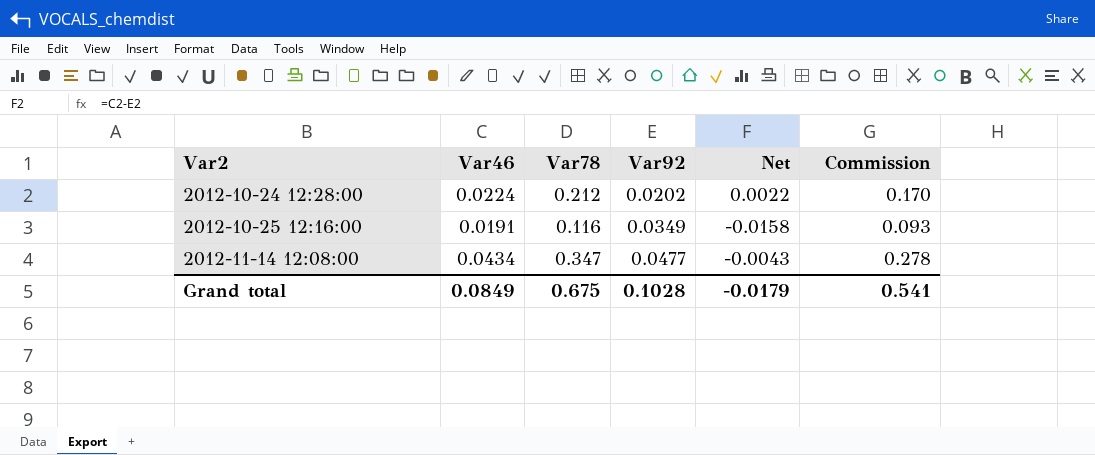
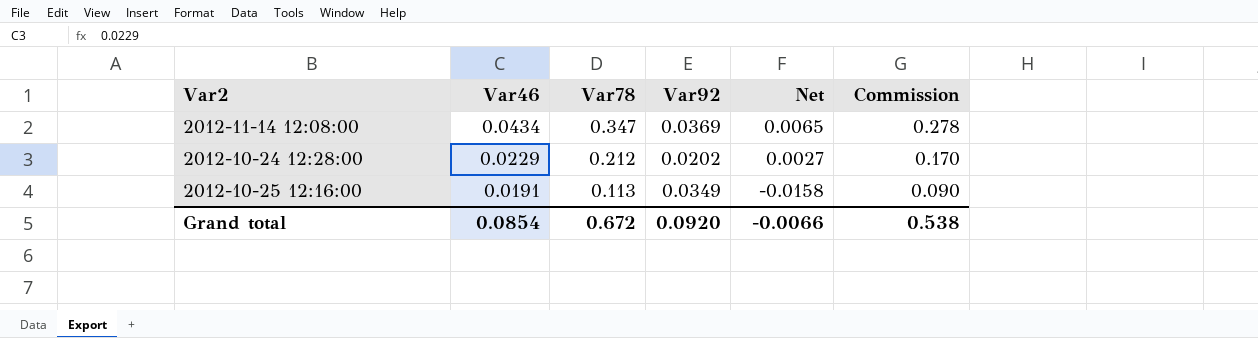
row order: Var2 ascending -> Var46 descending
2012-11-14 12:08:00 | Var92: 0.0477 -> 0.0369
2012-11-14 12:08:00 | Net: -0.0043 -> 0.0065
2012-10-24 12:28:00 | Var46: 0.0224 -> 0.0229
2012-10-24 12:28:00 | Net: 0.0022 -> 0.0027
2012-10-25 12:16:00 | Var78: 0.116 -> 0.113
2012-10-25 12:16:00 | Commission: 0.093 -> 0.090
Grand total | Var46: 0.0849 -> 0.0854
Grand total | Var78: 0.675 -> 0.672
Grand total | Var92: 0.1028 -> 0.0920
Grand total | Net: -0.0179 -> -0.0066
Grand total | Commission: 0.541 -> 0.538

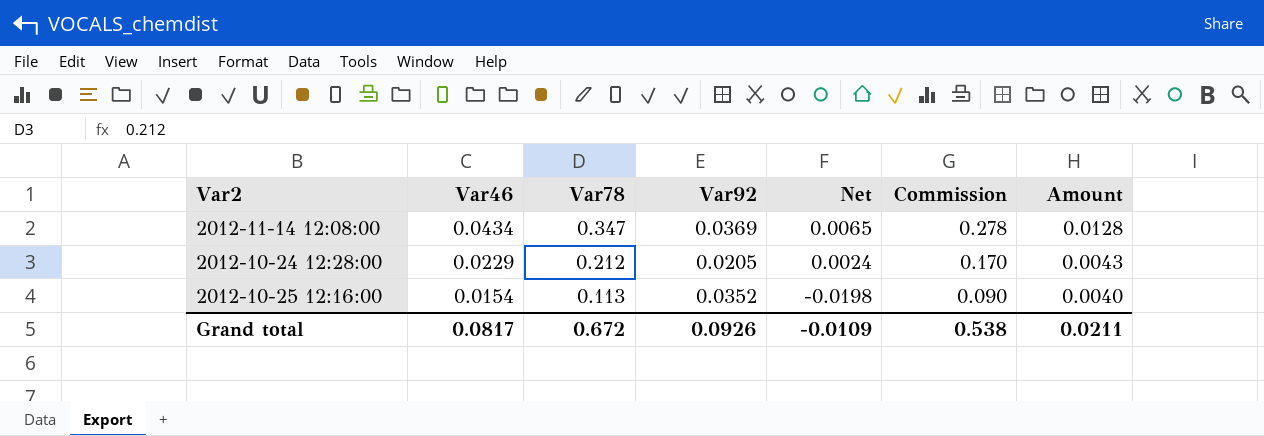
column Amount | formula: none -> [Var78] * [Var92]
2012-10-24 12:28:00 | Var92: 0.0202 -> 0.0205
2012-10-24 12:28:00 | Net: 0.0027 -> 0.0024
2012-10-25 12:16:00 | Var46: 0.0191 -> 0.0154
2012-10-25 12:16:00 | Var92: 0.0349 -> 0.0352
2012-10-25 12:16:00 | Net: -0.0158 -> -0.0198
Grand total | Var46: 0.0854 -> 0.0817
Grand total | Var92: 0.0920 -> 0.0926
Grand total | Net: -0.0066 -> -0.0109

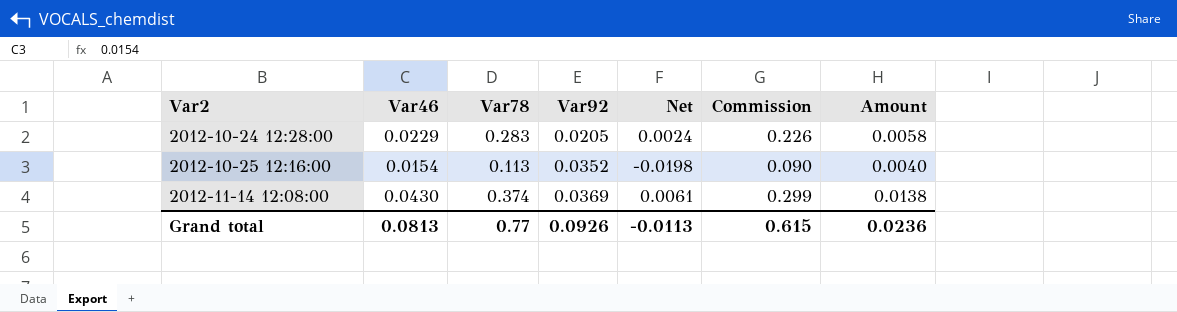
row order: Var46 descending -> Var2 ascending
2012-10-24 12:28:00 | Var78: 0.212 -> 0.283
2012-10-24 12:28:00 | Commission: 0.170 -> 0.226
2012-10-24 12:28:00 | Amount: 0.0043 -> 0.0058
2012-11-14 12:08:00 | Var46: 0.0434 -> 0.0430
2012-11-14 12:08:00 | Var78: 0.347 -> 0.374
2012-11-14 12:08:00 | Net: 0.0065 -> 0.0061
2012-11-14 12:08:00 | Commission: 0.278 -> 0.299
2012-11-14 12:08:00 | Amount: 0.0128 -> 0.0138
Grand total | Var46: 0.0817 -> 0.0813
Grand total | Var78: 0.672 -> 0.77
Grand total | Net: -0.0109 -> -0.0113
Grand total | Commission: 0.538 -> 0.615
Grand total | Amount: 0.0211 -> 0.0236

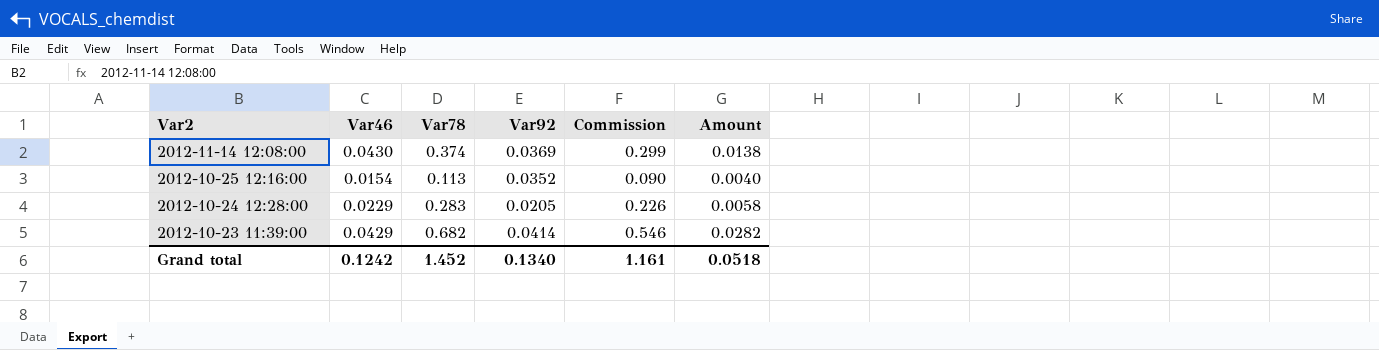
row order: Var2 ascending -> Var2 descending
column Net | formula: [Var46] - [Var92] -> none
row 2012-10-23 11:39:00: none -> 0.0429 | 0.682 | 0.0414 | 0.546 | 0.0282
Grand total | Var46: 0.0813 -> 0.1242
Grand total | Var78: 0.77 -> 1.452
Grand total | Var92: 0.0926 -> 0.1340
Grand total | Commission: 0.615 -> 1.161
Grand total | Amount: 0.0236 -> 0.0518

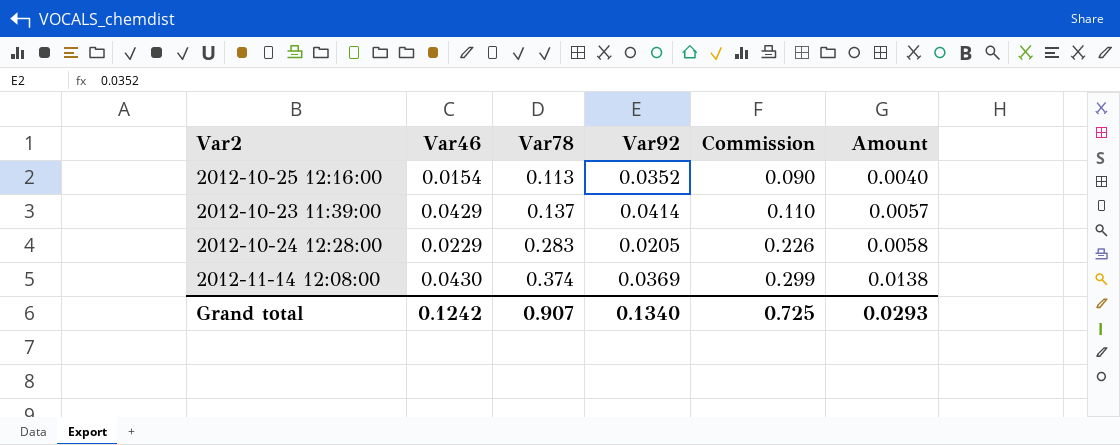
row order: Var2 descending -> Var78 ascending
2012-10-23 11:39:00 | Var78: 0.682 -> 0.137
2012-10-23 11:39:00 | Commission: 0.546 -> 0.110
2012-10-23 11:39:00 | Amount: 0.0282 -> 0.0057
Grand total | Var78: 1.452 -> 0.907
Grand total | Commission: 1.161 -> 0.725
Grand total | Amount: 0.0518 -> 0.0293

